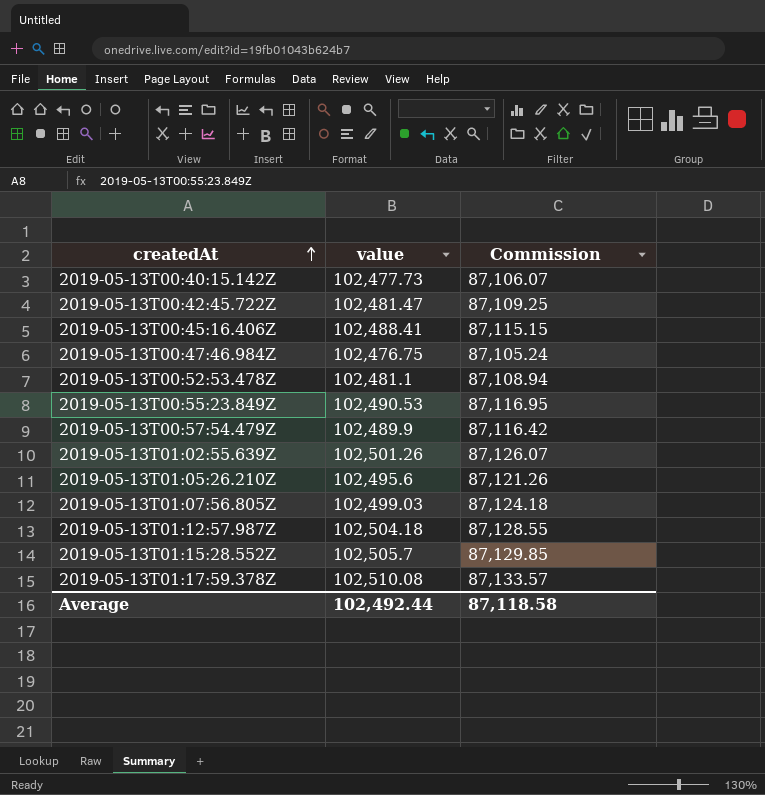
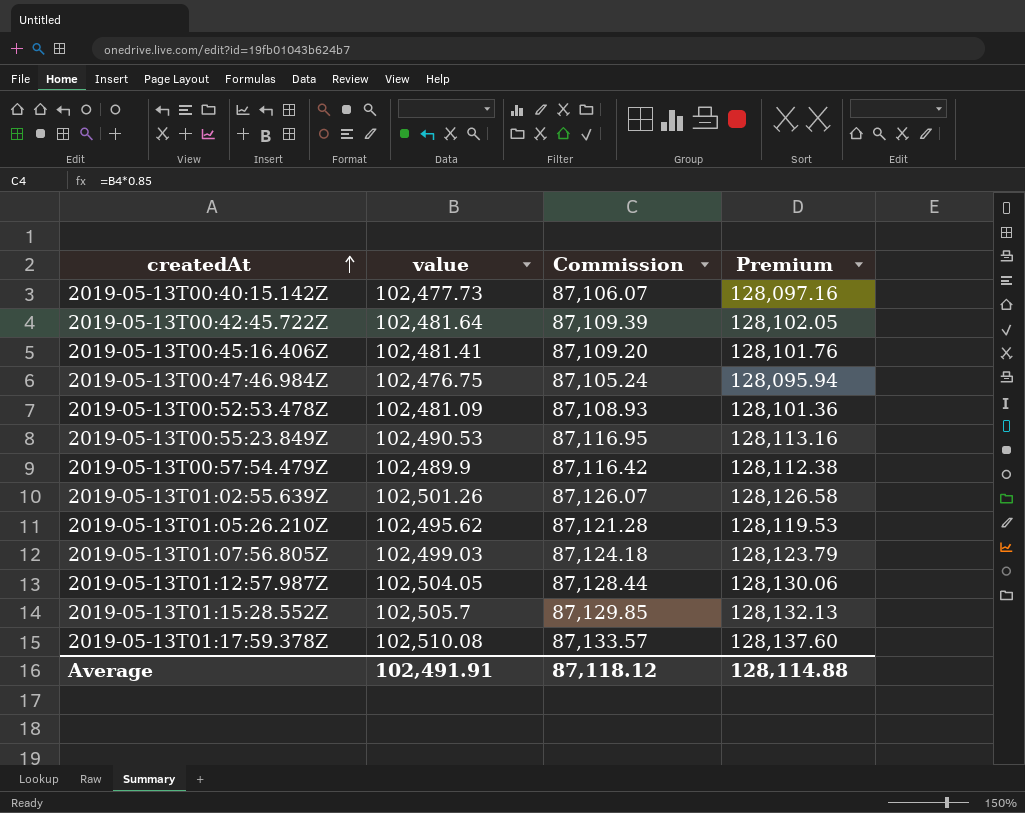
column Premium | formula: none -> [value] * 1.25
2019-05-13T00:42:45.722Z | value: 102,481.47 -> 102,481.64
2019-05-13T00:42:45.722Z | Commission: 87,109.25 -> 87,109.39
2019-05-13T00:45:16.406Z | value: 102,488.41 -> 102,481.41
2019-05-13T00:45:16.406Z | Commission: 87,115.15 -> 87,109.20
2019-05-13T00:52:53.478Z | value: 102,481.1 -> 102,481.09
2019-05-13T00:52:53.478Z | Commission: 87,108.94 -> 87,108.93
2019-05-13T01:05:26.210Z | value: 102,495.6 -> 102,495.62
2019-05-13T01:05:26.210Z | Commission: 87,121.26 -> 87,121.28
2019-05-13T01:12:57.987Z | value: 102,504.18 -> 102,504.05
2019-05-13T01:12:57.987Z | Commission: 87,128.55 -> 87,128.44
Average | value: 102,492.44 -> 102,491.91
Average | Commission: 87,118.58 -> 87,118.12

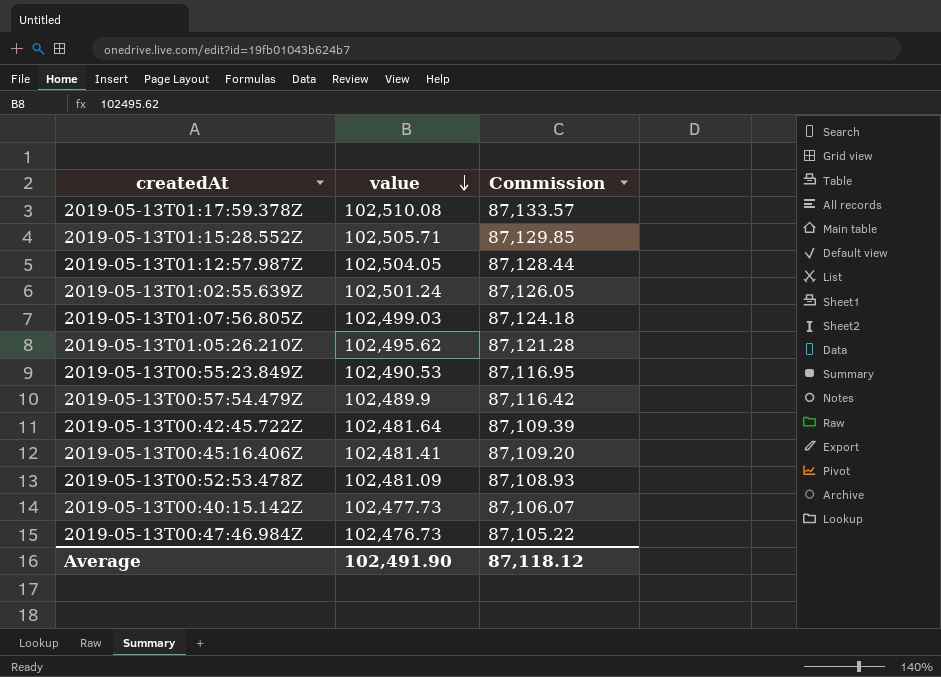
row order: createdAt ascending -> value descending
column Premium | formula: [value] * 1.25 -> none
2019-05-13T01:15:28.552Z | value: 102,505.7 -> 102,505.71
2019-05-13T01:02:55.639Z | value: 102,501.26 -> 102,501.24
2019-05-13T01:02:55.639Z | Commission: 87,126.07 -> 87,126.05
2019-05-13T00:47:46.984Z | value: 102,476.75 -> 102,476.73
2019-05-13T00:47:46.984Z | Commission: 87,105.24 -> 87,105.22
Average | value: 102,491.91 -> 102,491.90

